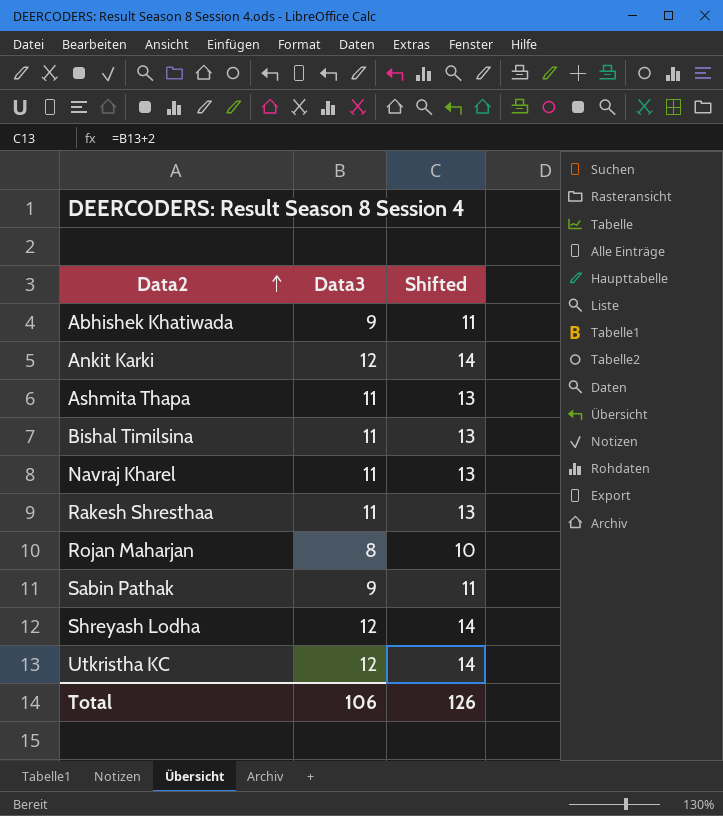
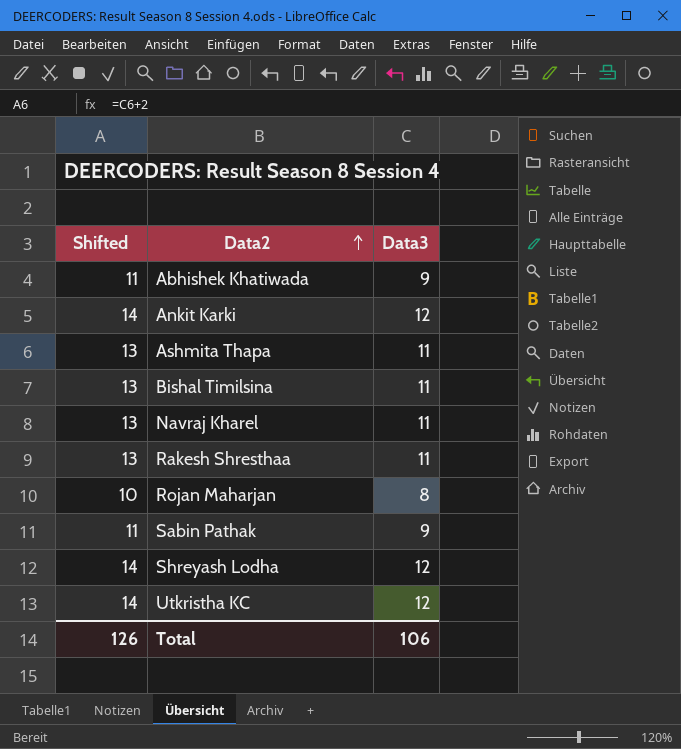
column Shifted | position: 3 -> 1

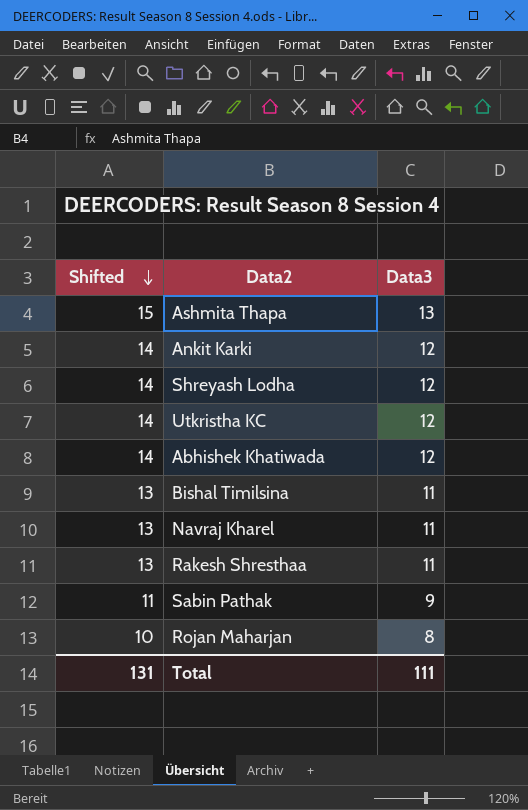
row order: Data2 ascending -> Shifted descending
Ashmita Thapa | Shifted: 13 -> 15
Ashmita Thapa | Data3: 11 -> 13
Abhishek Khatiwada | Shifted: 11 -> 14
Abhishek Khatiwada | Data3: 9 -> 12
Total | Shifted: 126 -> 131
Total | Data3: 106 -> 111

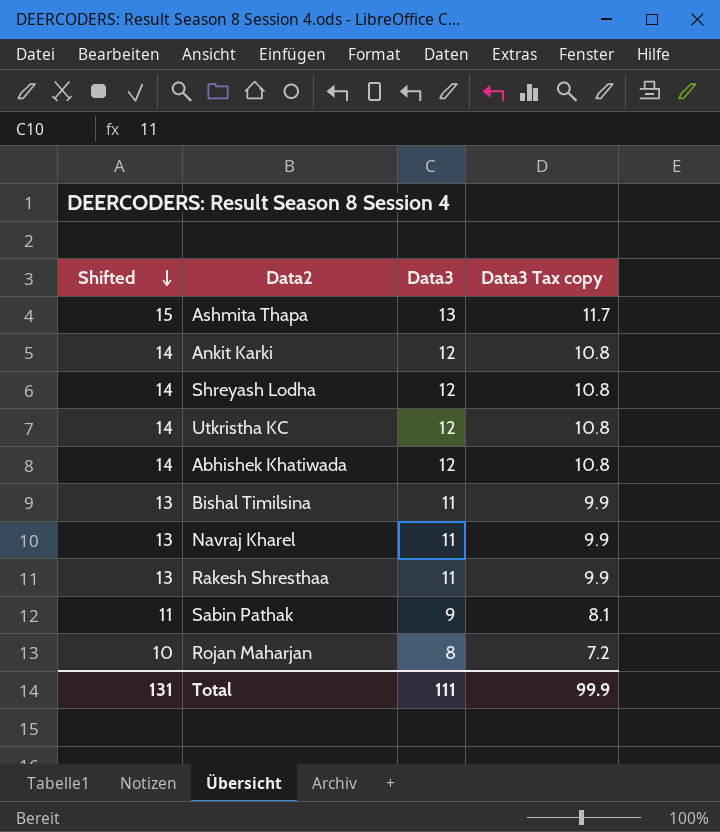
column Data3 Tax copy | formula: none -> [Data3] * 0.9

